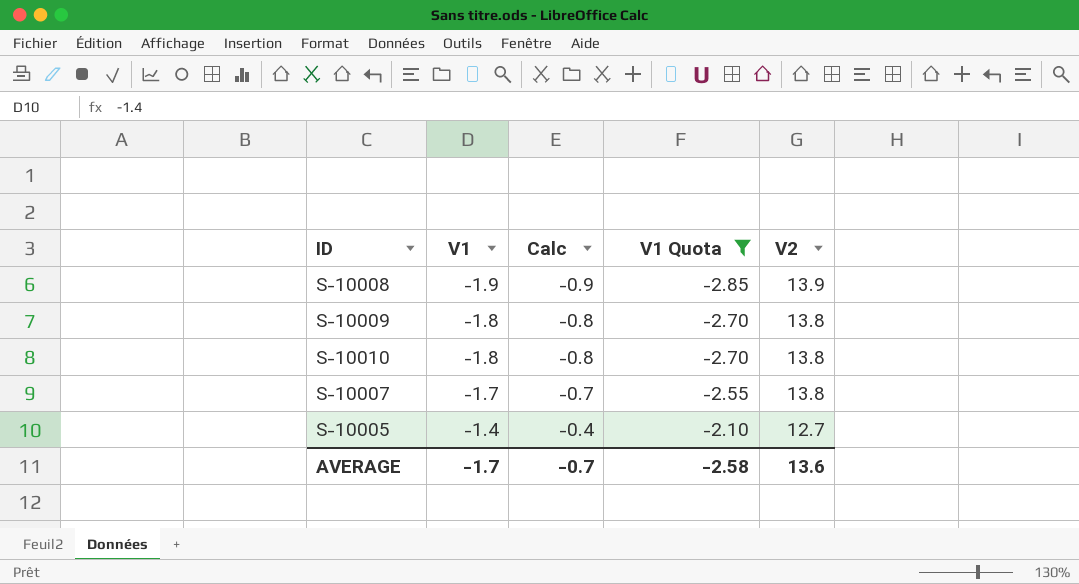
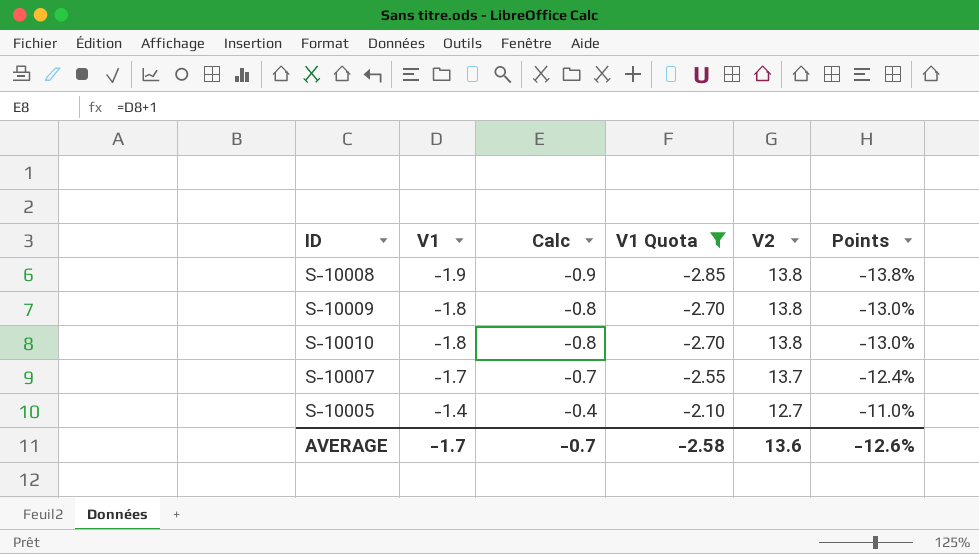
column Points | formula: none -> [V1] / [V2]
S-10008 | V2: 13.9 -> 13.8
S-10007 | V2: 13.8 -> 13.7

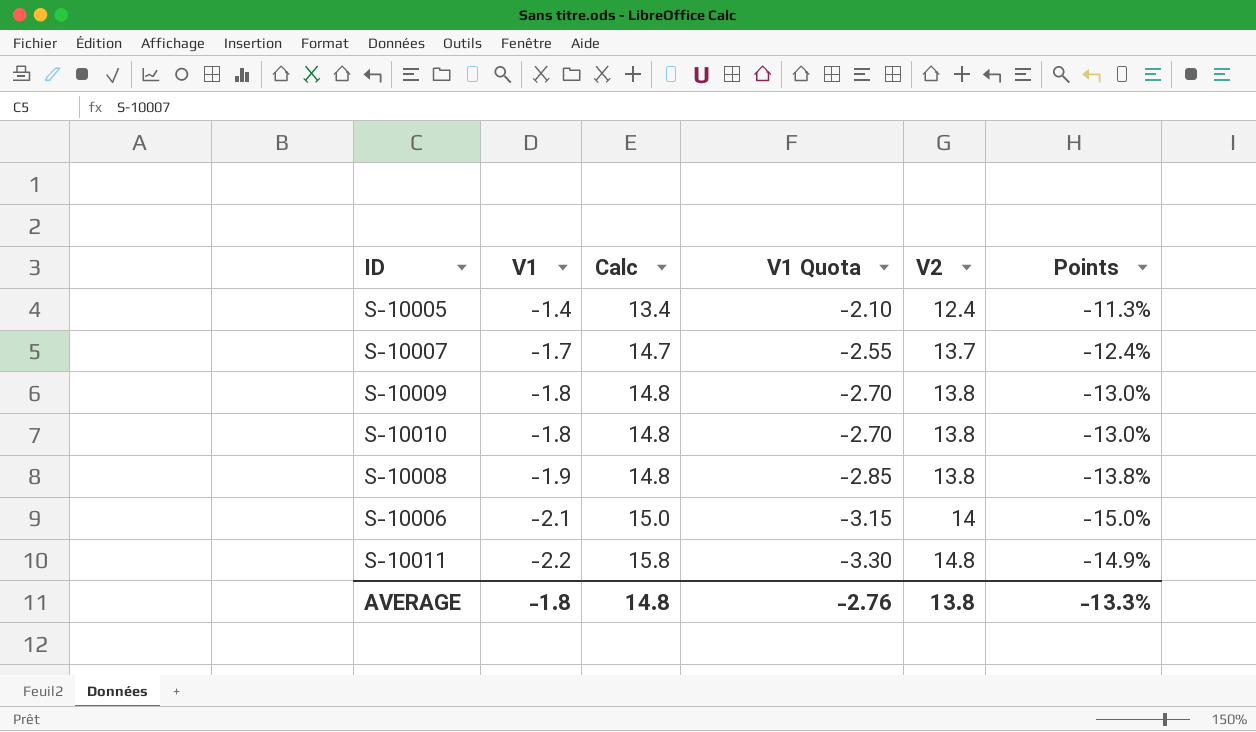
filter: V1 Quota >= -2.85 -> none
row order: V1 ascending -> V1 descending
column Calc | formula: [V1] + 1 -> [V2] + 1
S-10005 | V2: 12.7 -> 12.4
S-10005 | Points: -11.0% -> -11.3%
AVERAGE | V1: -1.7 -> -1.8
AVERAGE | Calc: -0.7 -> 14.8
AVERAGE | V1 Quota: -2.58 -> -2.76
AVERAGE | V2: 13.6 -> 13.8
AVERAGE | Points: -12.6% -> -13.3%

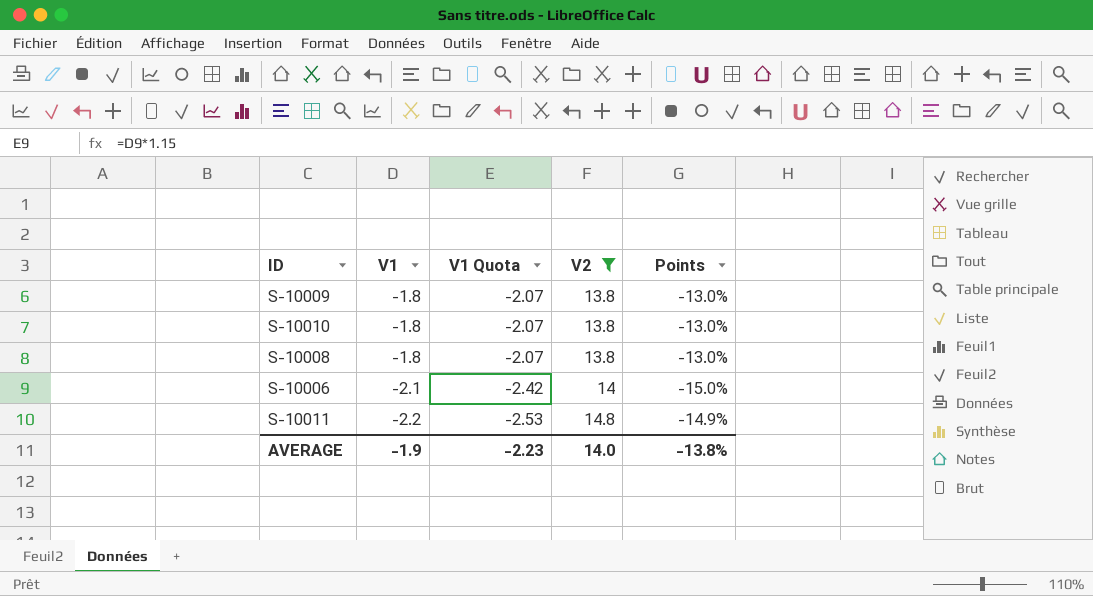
filter: none -> V2 >= 13.8
column Calc | formula: [V2] + 1 -> none
column V1 Quota | formula: [V1] * 1.5 -> [V1] * 1.15
S-10008 | V1: -1.9 -> -1.8
S-10008 | Points: -13.8% -> -13.0%
AVERAGE | V1: -1.8 -> -1.9
AVERAGE | V1 Quota: -2.76 -> -2.23
AVERAGE | V2: 13.8 -> 14.0
AVERAGE | Points: -13.3% -> -13.8%

